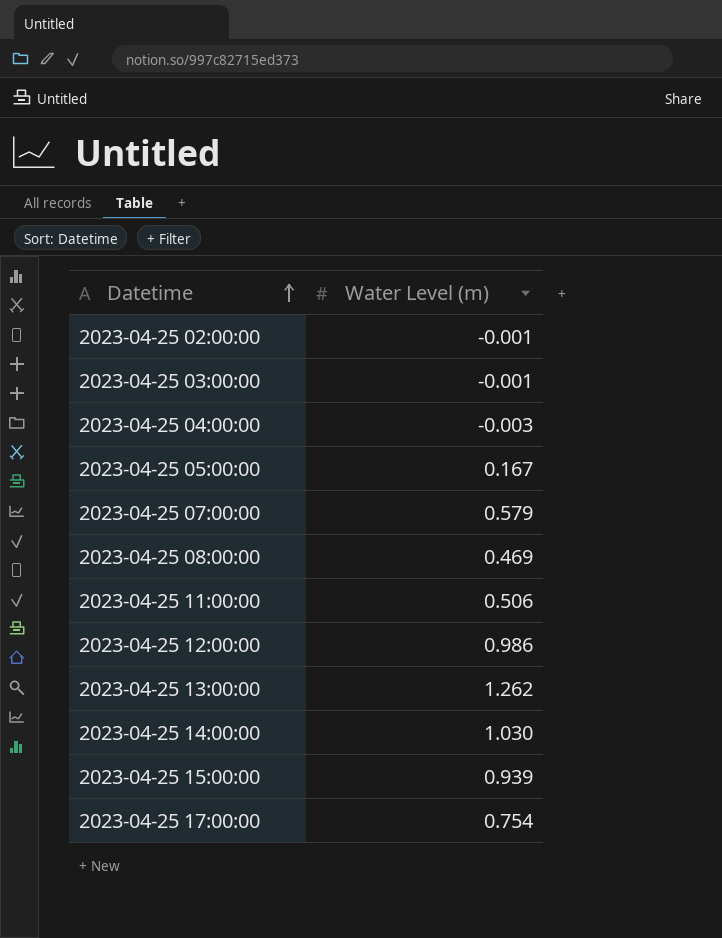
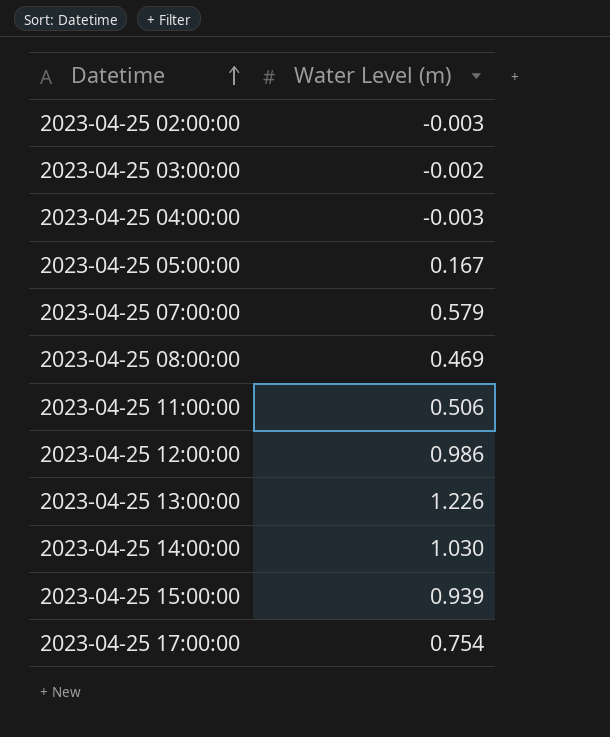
2023-04-25 02:00:00 | Water Level (m): -0.001 -> -0.003
2023-04-25 03:00:00 | Water Level (m): -0.001 -> -0.002
2023-04-25 13:00:00 | Water Level (m): 1.262 -> 1.226

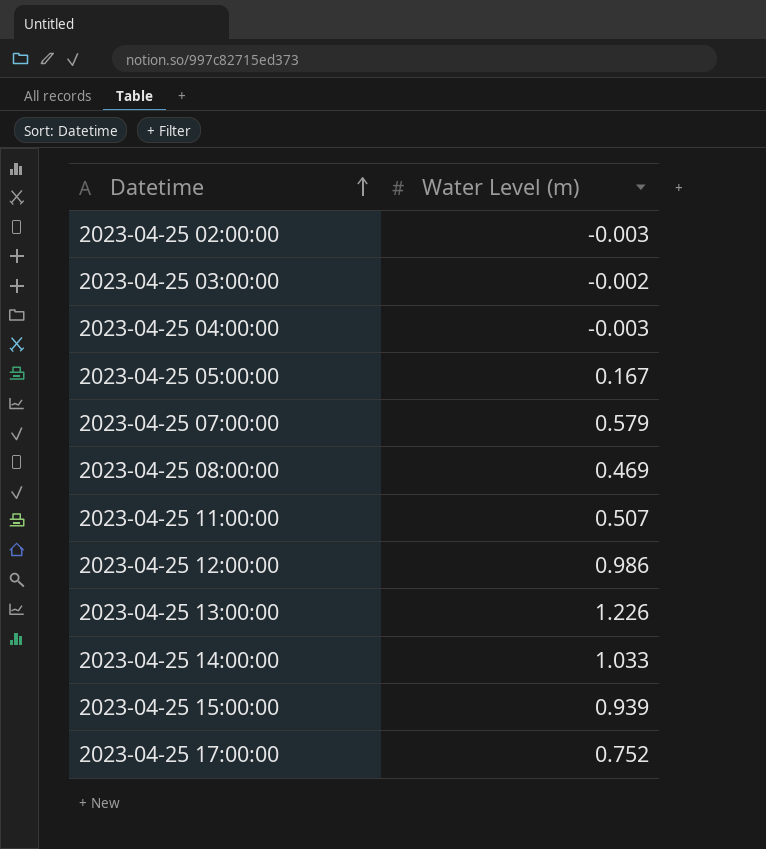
2023-04-25 11:00:00 | Water Level (m): 0.506 -> 0.507
2023-04-25 14:00:00 | Water Level (m): 1.030 -> 1.033
2023-04-25 17:00:00 | Water Level (m): 0.754 -> 0.752

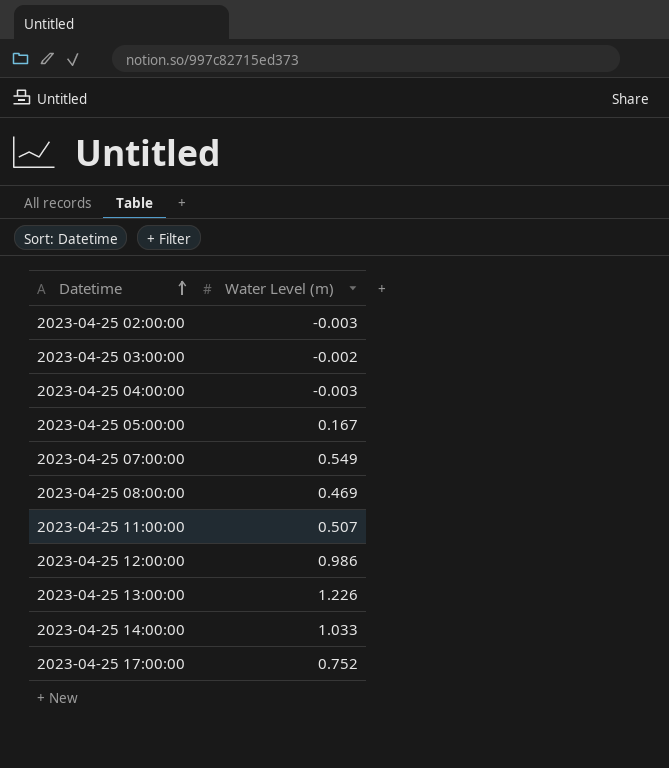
row 2023-04-25 15:00:00: 0.939 -> none
2023-04-25 07:00:00 | Water Level (m): 0.579 -> 0.549

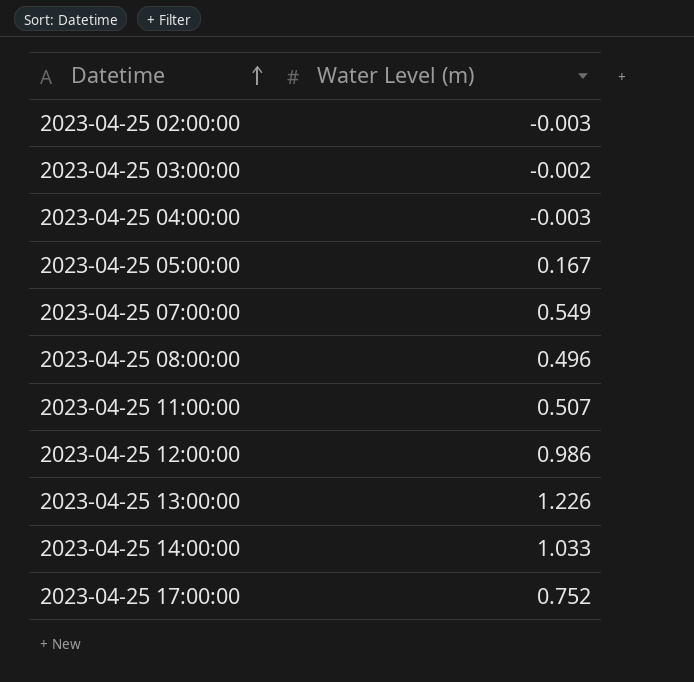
2023-04-25 08:00:00 | Water Level (m): 0.469 -> 0.496

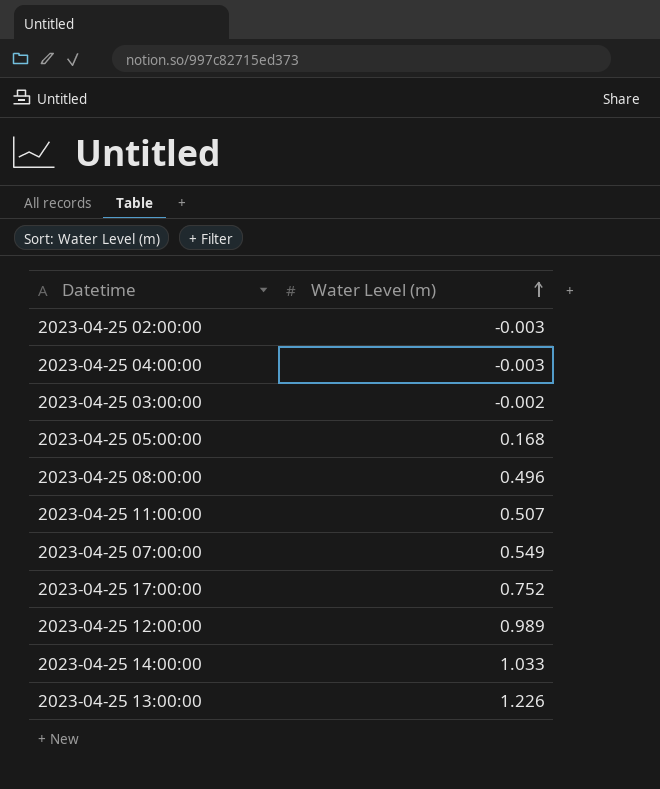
row order: Datetime ascending -> Water Level (m) ascending
2023-04-25 05:00:00 | Water Level (m): 0.167 -> 0.168
2023-04-25 12:00:00 | Water Level (m): 0.986 -> 0.989

